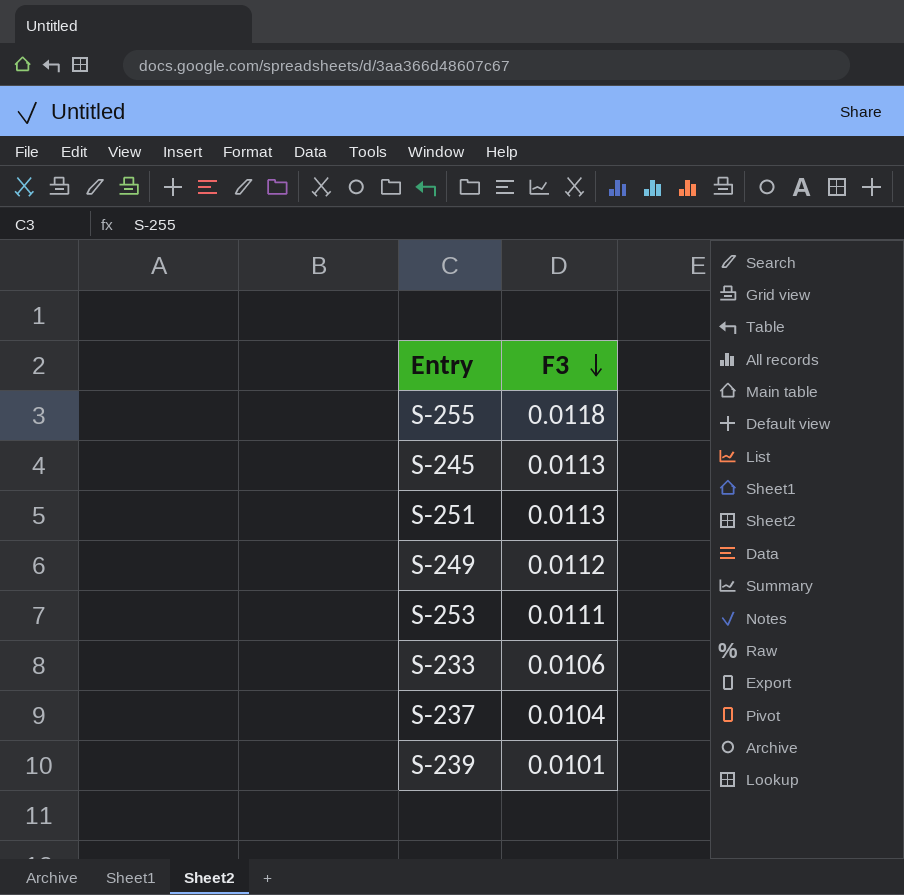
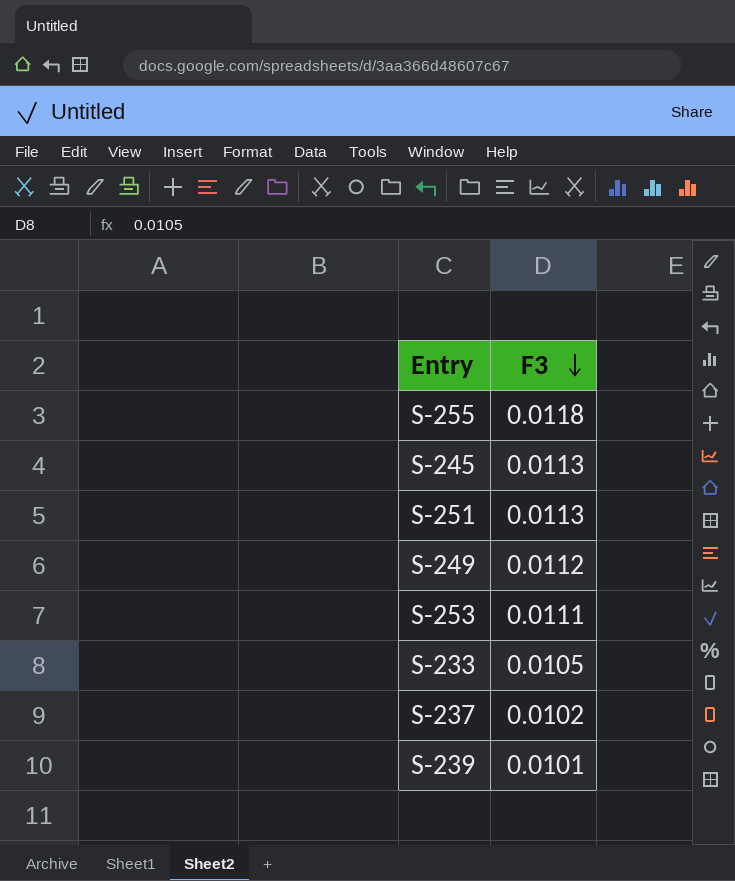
S-233 | F3: 0.0106 -> 0.0105
S-237 | F3: 0.0104 -> 0.0102

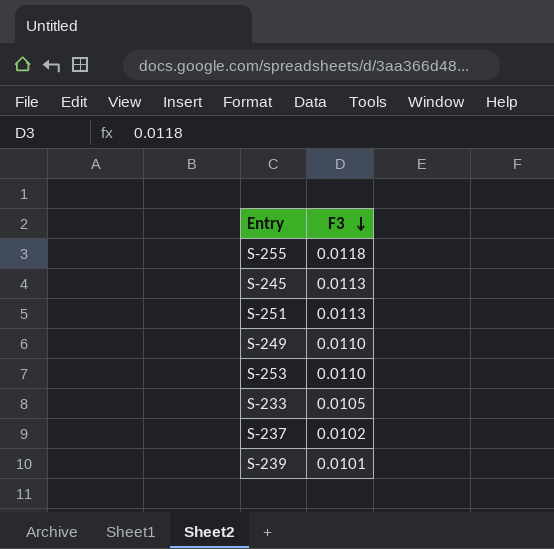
S-249 | F3: 0.0112 -> 0.0110
S-253 | F3: 0.0111 -> 0.0110

